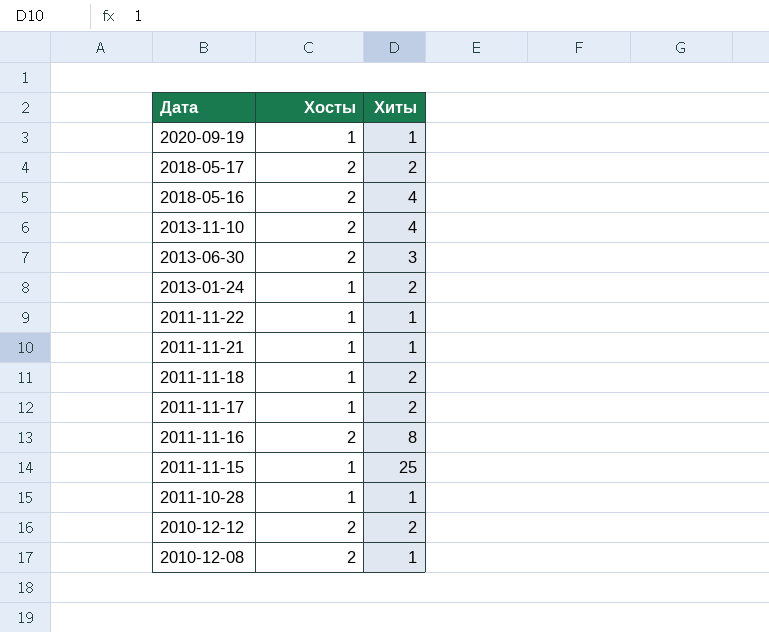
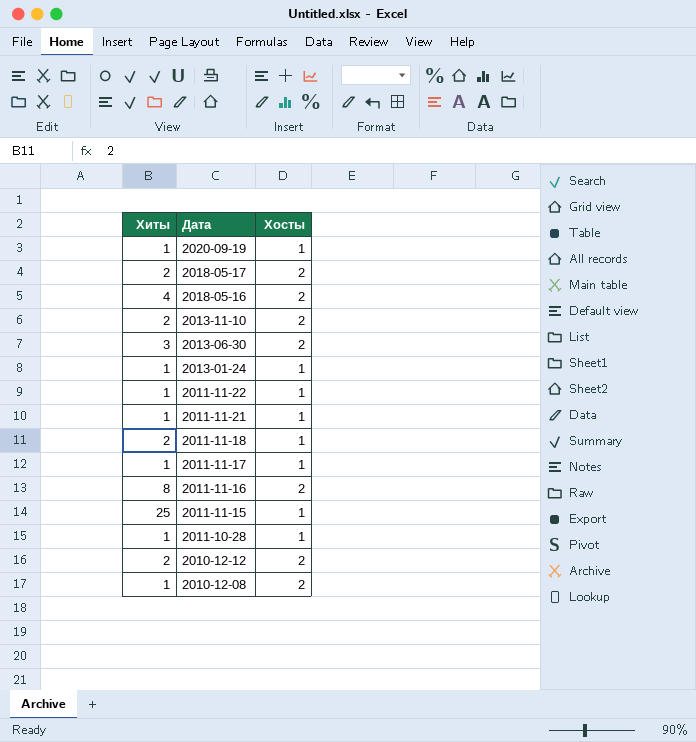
column Хиты | position: 3 -> 1
2013-11-10 | Хиты: 4 -> 2
2013-01-24 | Хиты: 2 -> 1
2011-11-17 | Хиты: 2 -> 1

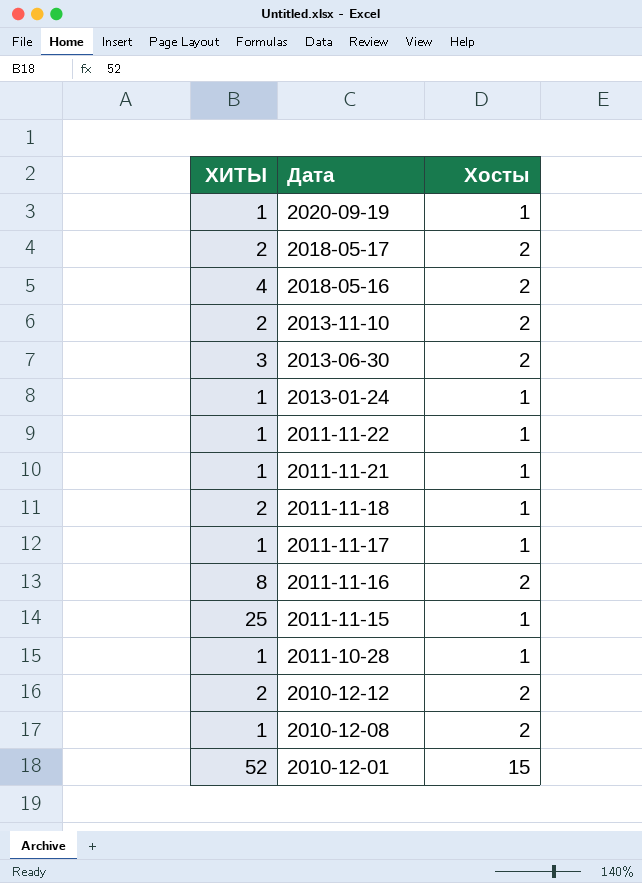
column name: Хиты -> ХИТЫ
row 2010-12-01: none -> 52 | 15

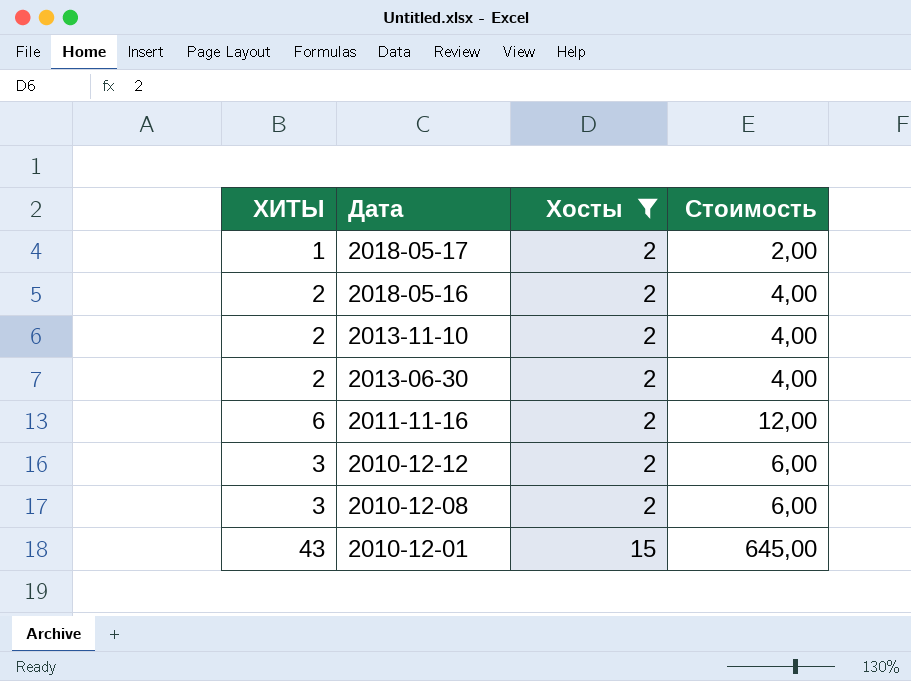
filter: none -> Хосты != 1
column Стоимость | formula: none -> [ХИТЫ] * [Хосты]
2018-05-17 | ХИТЫ: 2 -> 1
2018-05-16 | ХИТЫ: 4 -> 2
2013-06-30 | ХИТЫ: 3 -> 2
2011-11-16 | ХИТЫ: 8 -> 6
2010-12-12 | ХИТЫ: 2 -> 3
2010-12-08 | ХИТЫ: 1 -> 3
2010-12-01 | ХИТЫ: 52 -> 43

